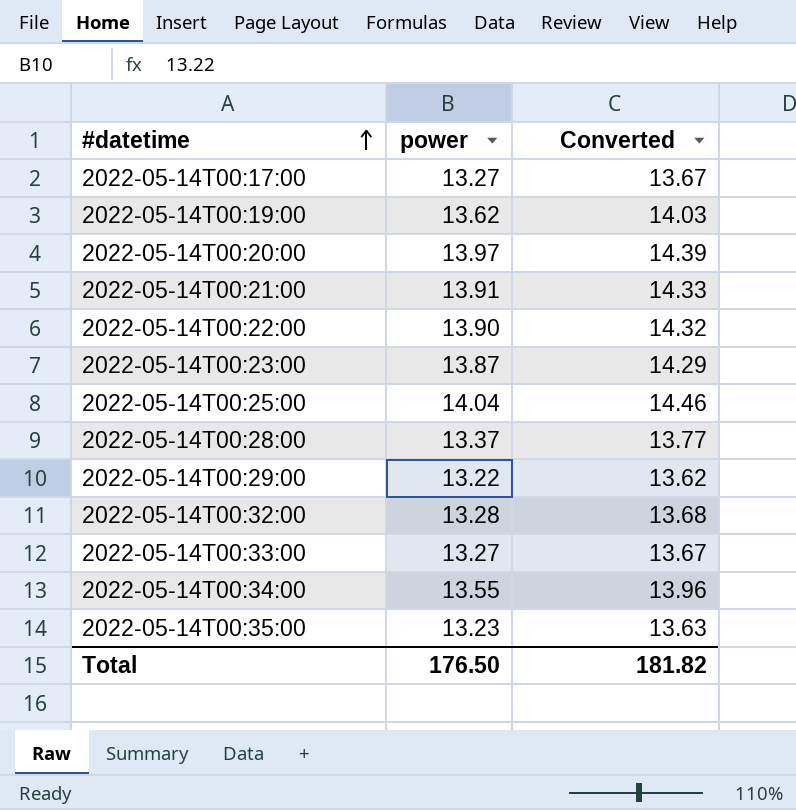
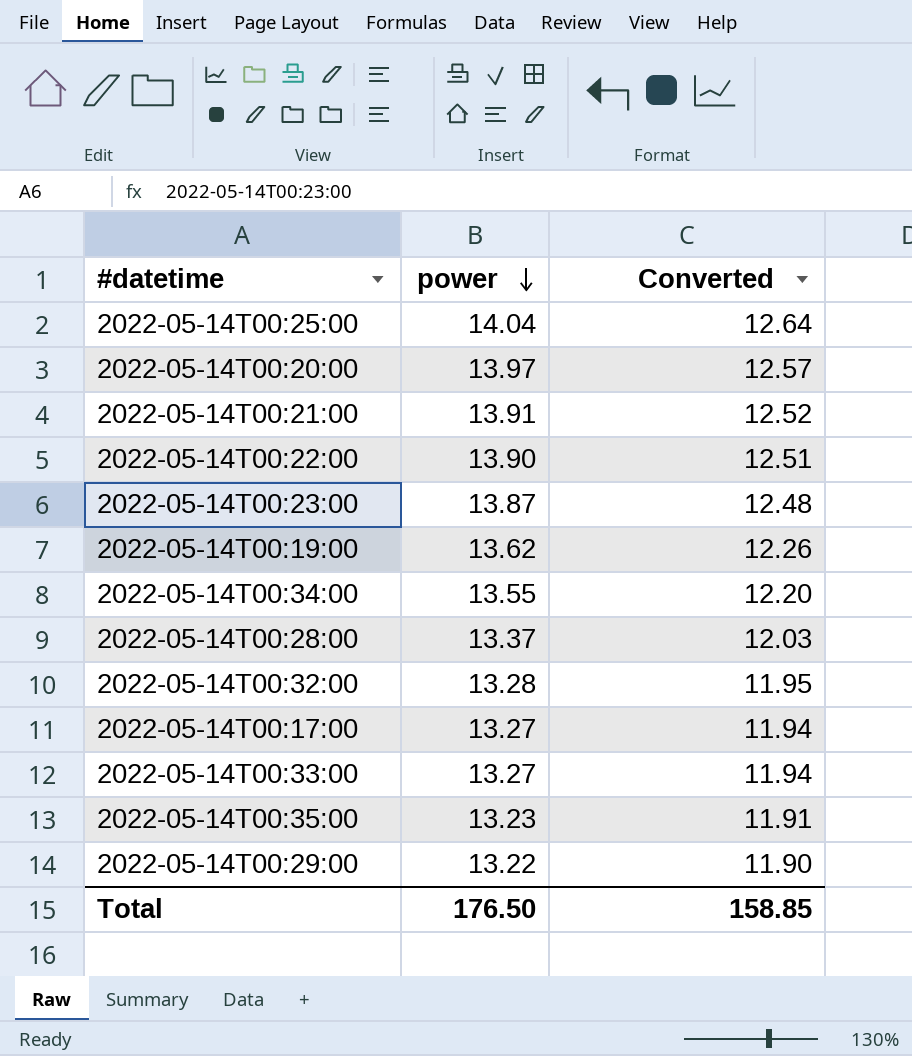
row order: #datetime ascending -> power descending
column Converted | formula: [power] * 1.03 -> [power] * 0.9
Total | Converted: 181.82 -> 158.85

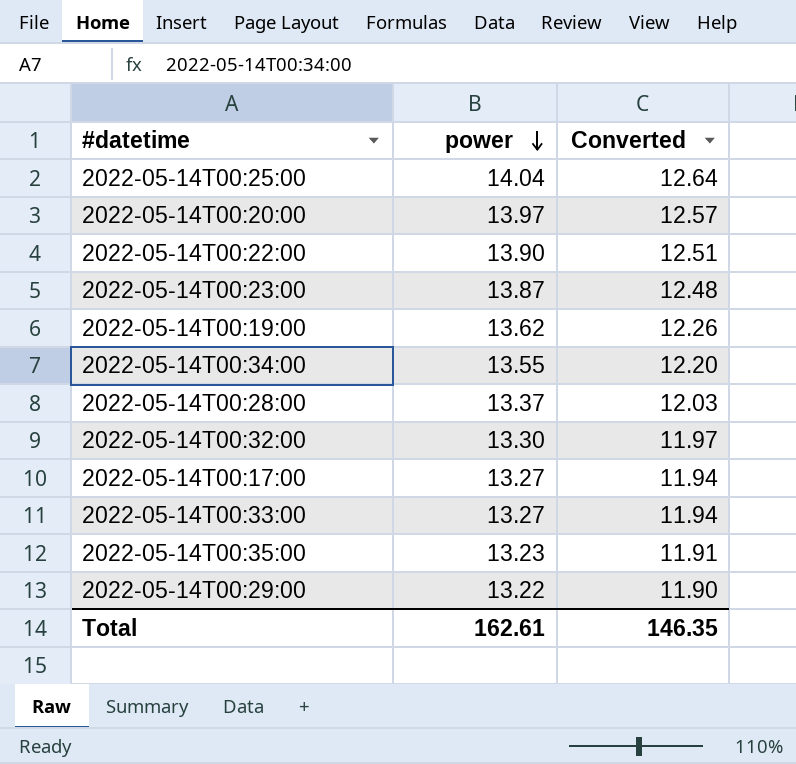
row 2022-05-14T00:21:00: 13.91 | 12.52 -> none
2022-05-14T00:32:00 | power: 13.28 -> 13.30
2022-05-14T00:32:00 | Converted: 11.95 -> 11.97
Total | power: 176.50 -> 162.61
Total | Converted: 158.85 -> 146.35

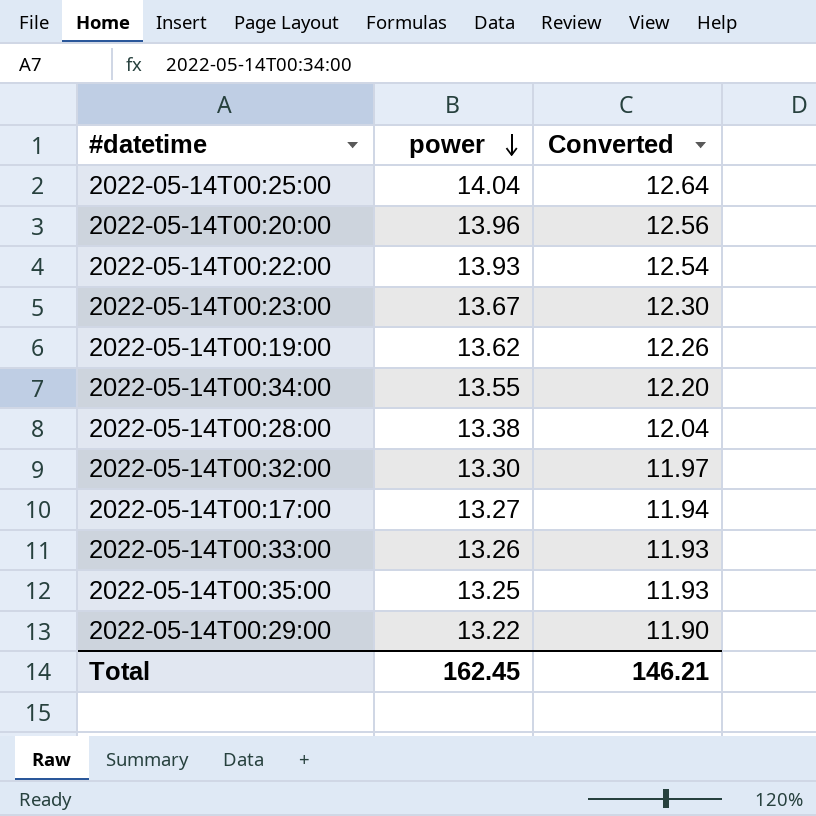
2022-05-14T00:20:00 | power: 13.97 -> 13.96
2022-05-14T00:20:00 | Converted: 12.57 -> 12.56
2022-05-14T00:22:00 | power: 13.90 -> 13.93
2022-05-14T00:22:00 | Converted: 12.51 -> 12.54
2022-05-14T00:23:00 | power: 13.87 -> 13.67
2022-05-14T00:23:00 | Converted: 12.48 -> 12.30
2022-05-14T00:28:00 | power: 13.37 -> 13.38
2022-05-14T00:28:00 | Converted: 12.03 -> 12.04
2022-05-14T00:33:00 | power: 13.27 -> 13.26
2022-05-14T00:33:00 | Converted: 11.94 -> 11.93
2022-05-14T00:35:00 | power: 13.23 -> 13.25
2022-05-14T00:35:00 | Converted: 11.91 -> 11.93
Total | power: 162.61 -> 162.45
Total | Converted: 146.35 -> 146.21

